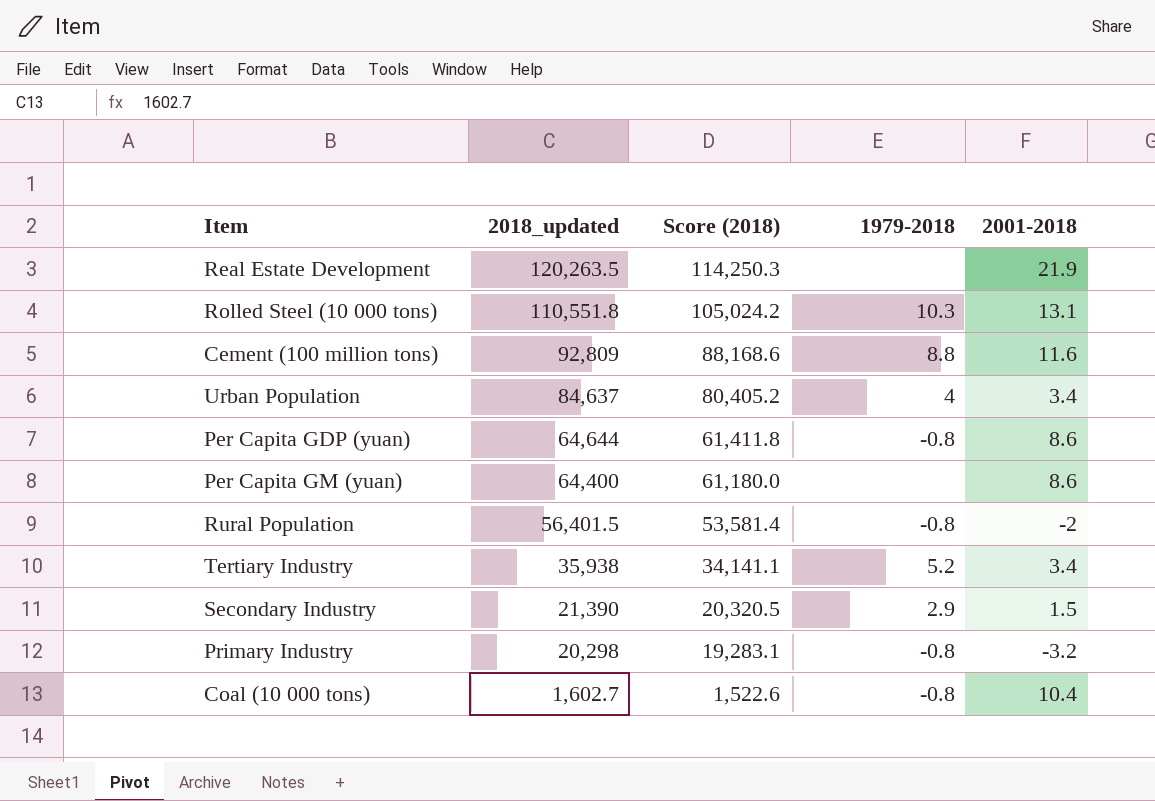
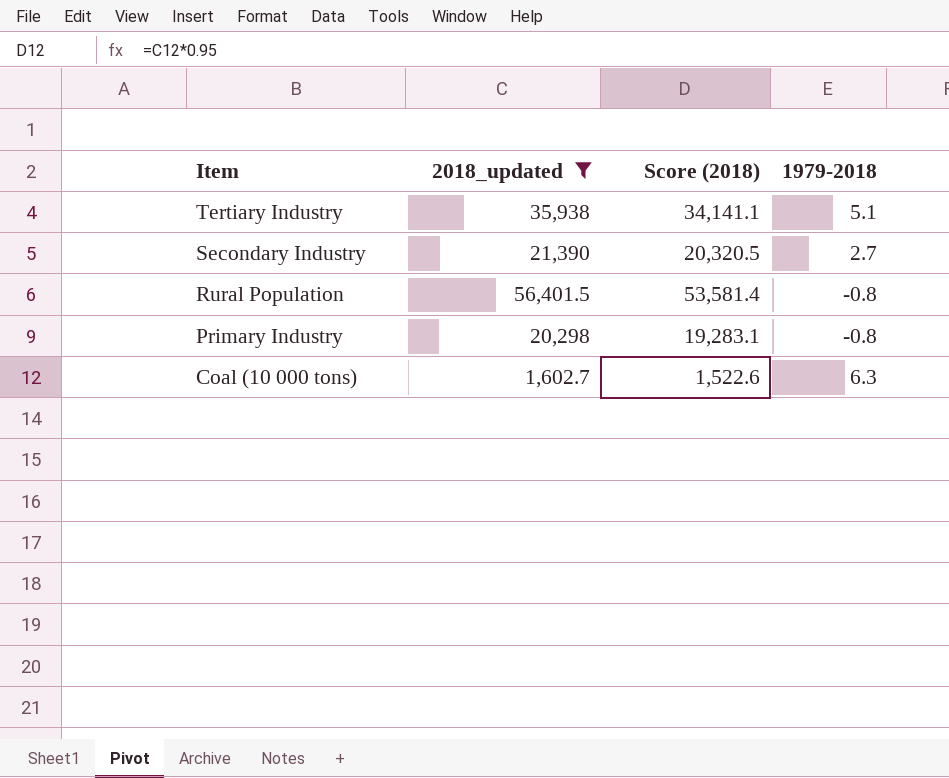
filter: none -> 2018_updated <= 56,401.5
row order: 2018_updated descending -> Item descending
column 2001-2018 | position: 5 -> none
Tertiary Industry | 1979-2018: 5.2 -> 5.1
Secondary Industry | 1979-2018: 2.9 -> 2.7
Coal (10 000 tons) | 1979-2018: -0.8 -> 6.3

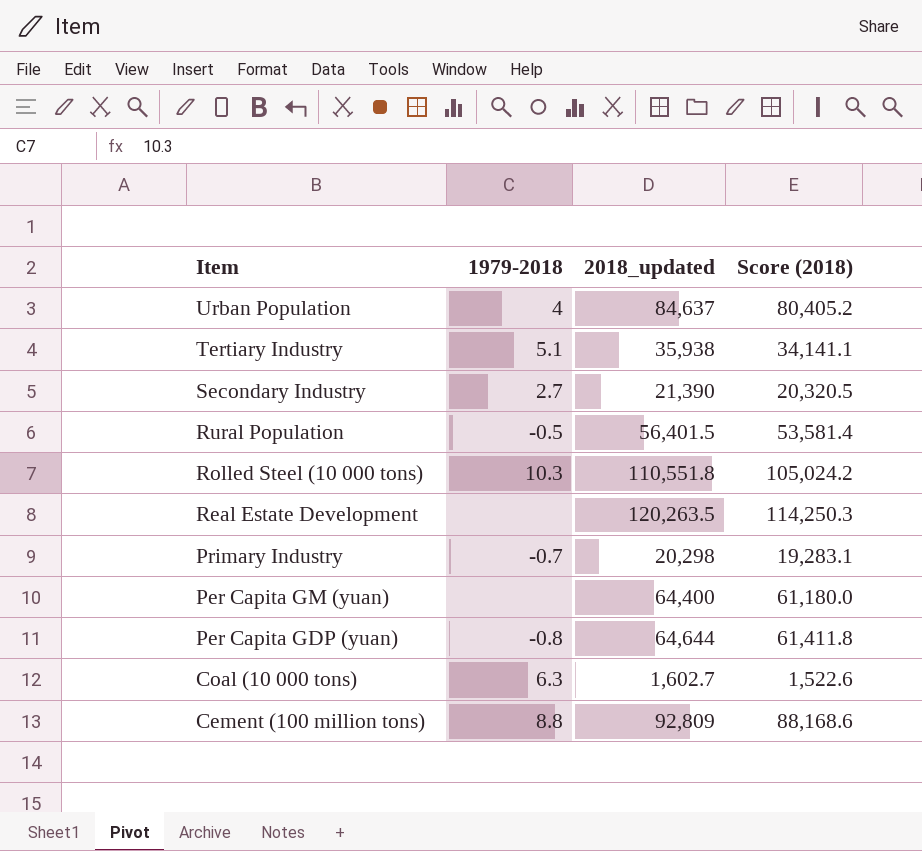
filter: 2018_updated <= 56,401.5 -> none
column 1979-2018 | position: 4 -> 2
Rural Population | 1979-2018: -0.8 -> -0.5
Primary Industry | 1979-2018: -0.8 -> -0.7

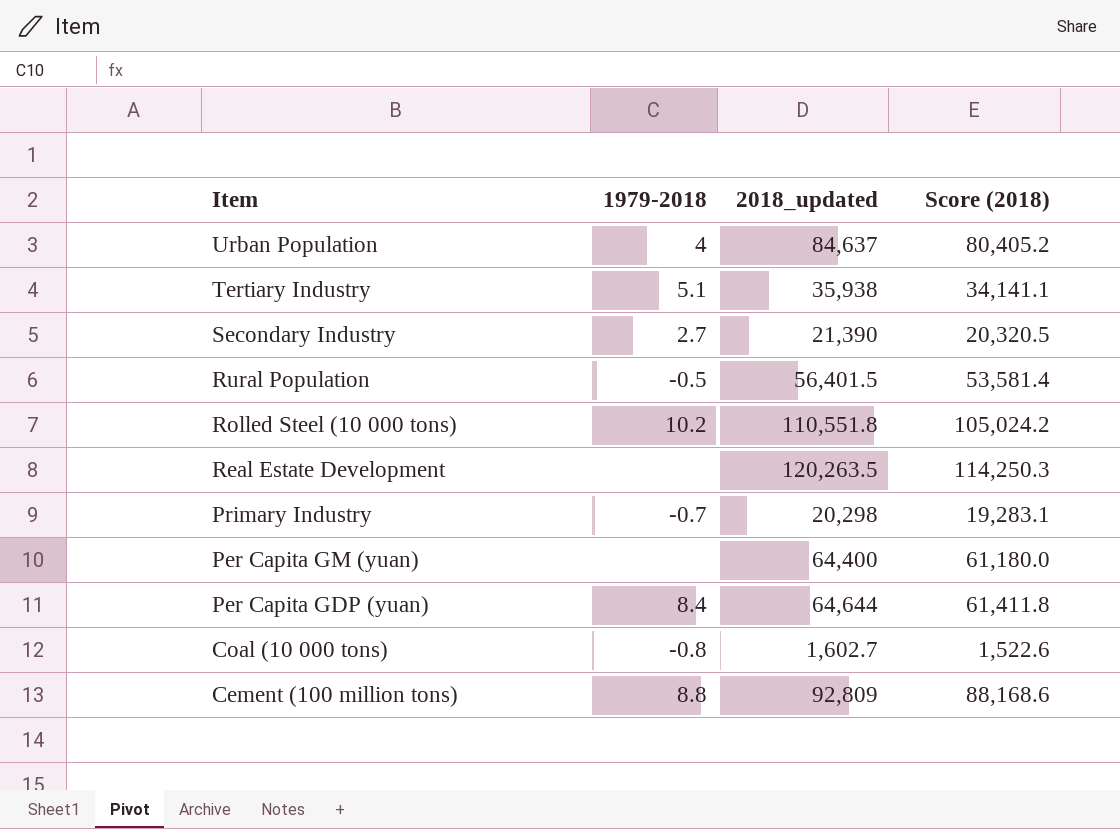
Rolled Steel (10 000 tons) | 1979-2018: 10.3 -> 10.2
Per Capita GDP (yuan) | 1979-2018: -0.8 -> 8.4
Coal (10 000 tons) | 1979-2018: 6.3 -> -0.8

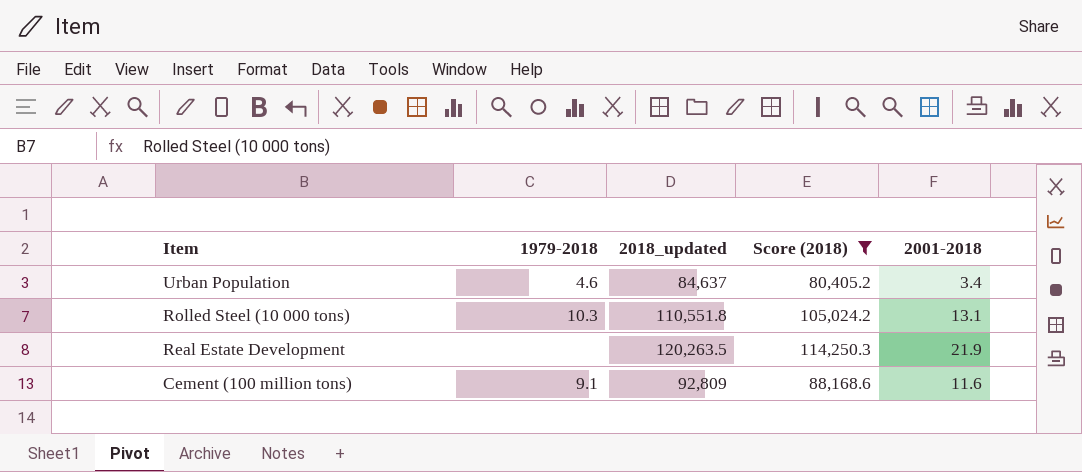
filter: none -> Score (2018) >= 80,405.2
column 2001-2018 | position: none -> 5
Urban Population | 1979-2018: 4 -> 4.6
Rolled Steel (10 000 tons) | 1979-2018: 10.2 -> 10.3
Cement (100 million tons) | 1979-2018: 8.8 -> 9.1

